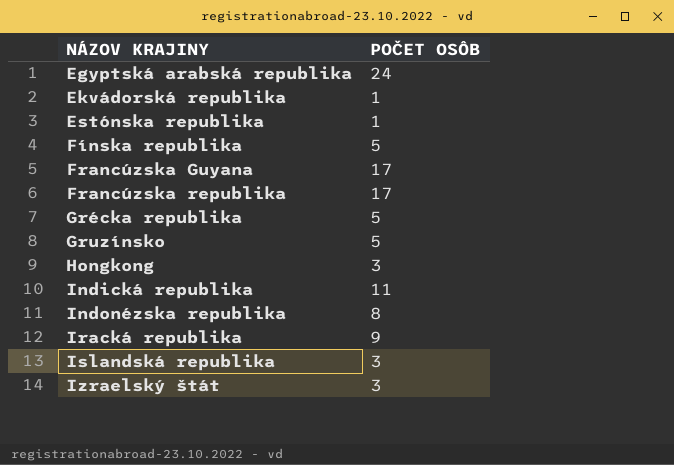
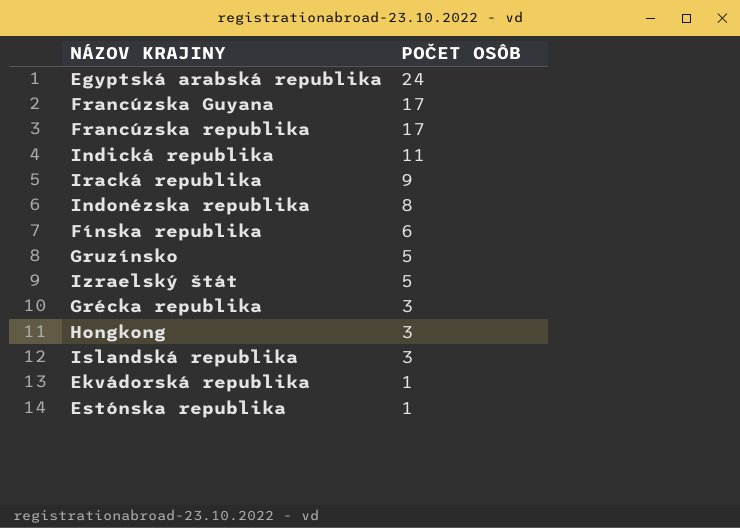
row order: NÁZOV KRAJINY ascending -> POČET OSÔB descending
Fínska republika | POČET OSÔB: 5 -> 6
Izraelský štát | POČET OSÔB: 3 -> 5
Grécka republika | POČET OSÔB: 5 -> 3

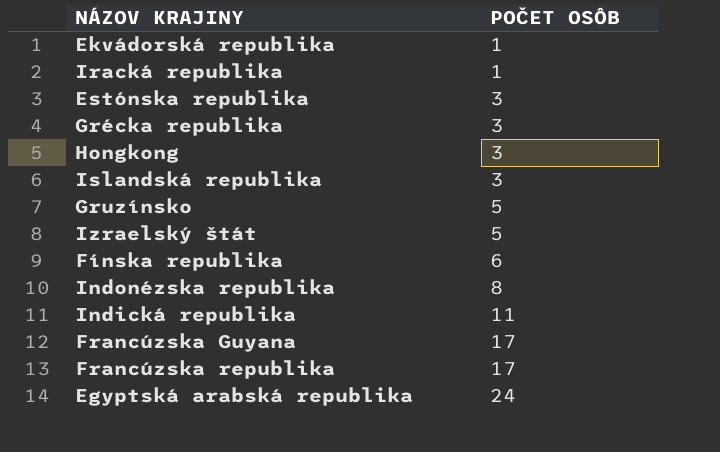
row order: POČET OSÔB descending -> POČET OSÔB ascending
Iracká republika | POČET OSÔB: 9 -> 1
Estónska republika | POČET OSÔB: 1 -> 3

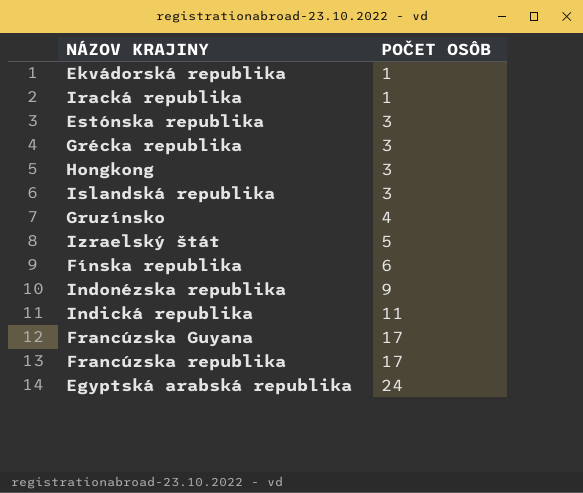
Gruzínsko | POČET OSÔB: 5 -> 4
Indonézska republika | POČET OSÔB: 8 -> 9

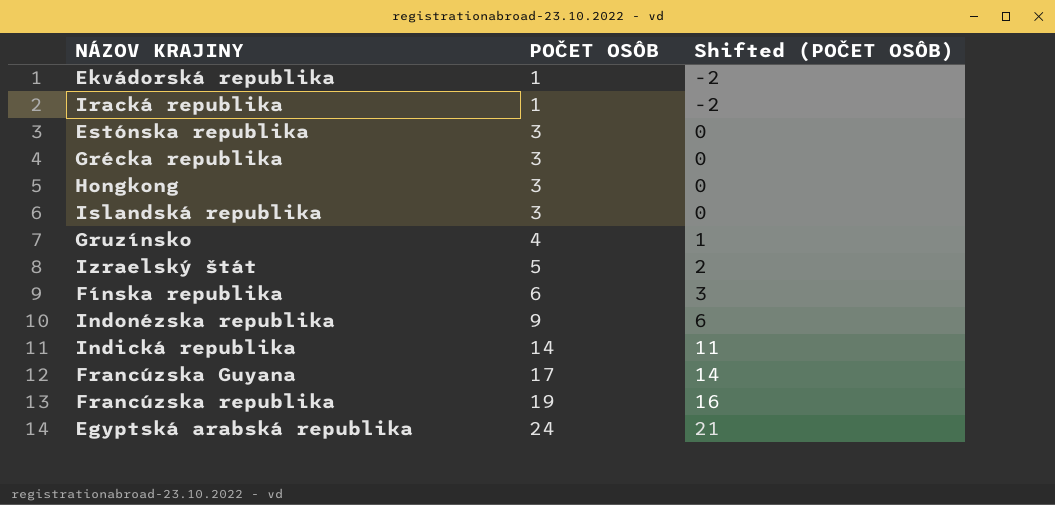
column Shifted (POČET OSÔB) | formula: none -> [POČET OSÔB] - 3
Indická republika | POČET OSÔB: 11 -> 14
Francúzska republika | POČET OSÔB: 17 -> 19

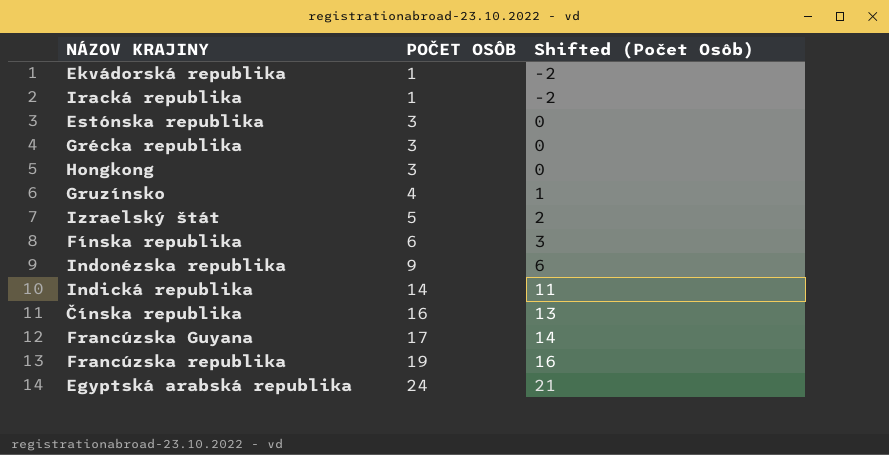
column name: Shifted (POČET OSÔB) -> Shifted (Počet Osôb)
row Islandská republika: 3 | 0 -> none
row Čínska republika: none -> 16 | 13

